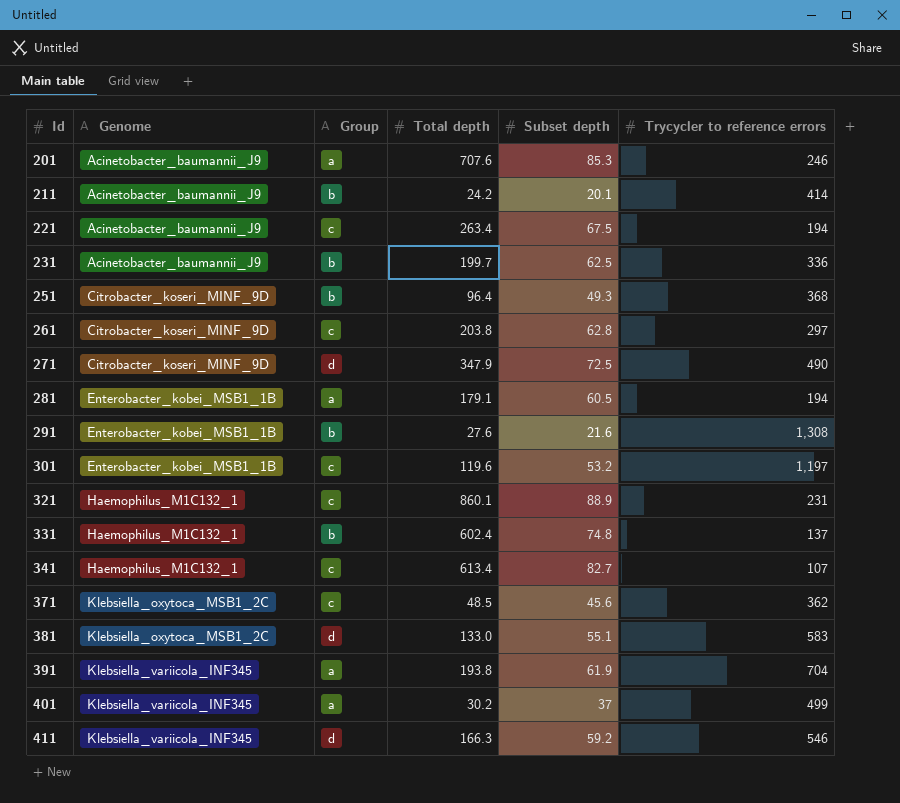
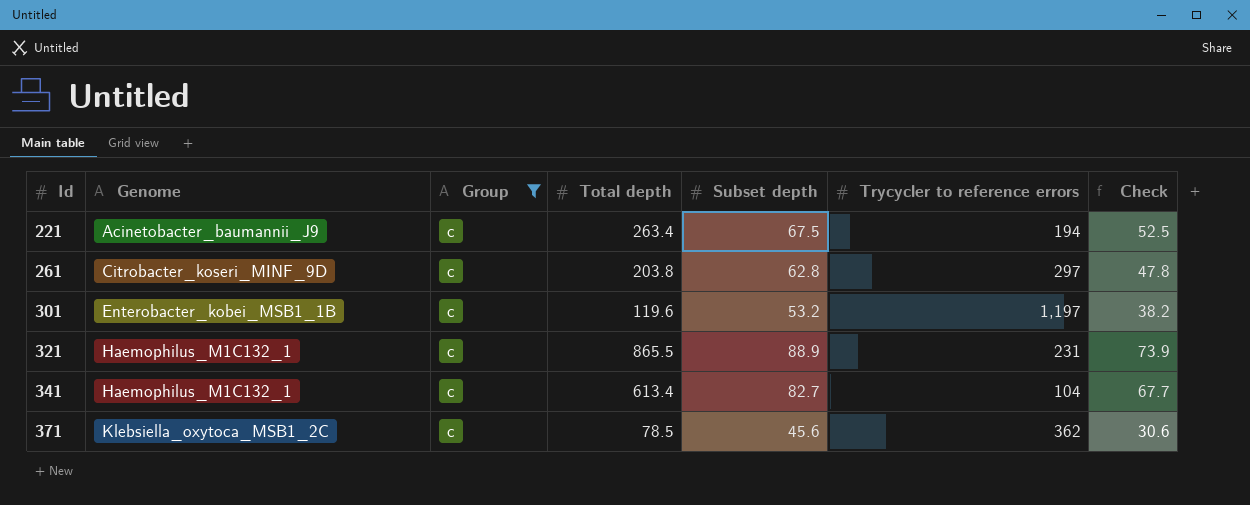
filter: none -> Group = c
column Check | formula: none -> [Subset depth] - 15
321 | Total depth: 860.1 -> 865.5
341 | Trycycler to reference errors: 107 -> 104
371 | Total depth: 48.5 -> 78.5

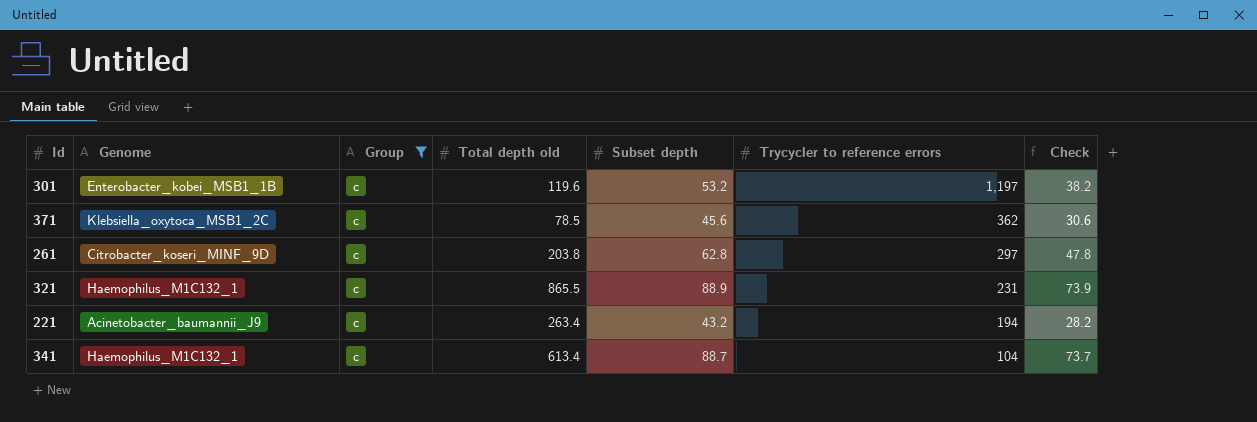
row order: Id ascending -> Trycycler to reference errors descending
column name: Total depth -> Total depth old
221 | Subset depth: 67.5 -> 43.2
221 | Check: 52.5 -> 28.2
341 | Subset depth: 82.7 -> 88.7
341 | Check: 67.7 -> 73.7

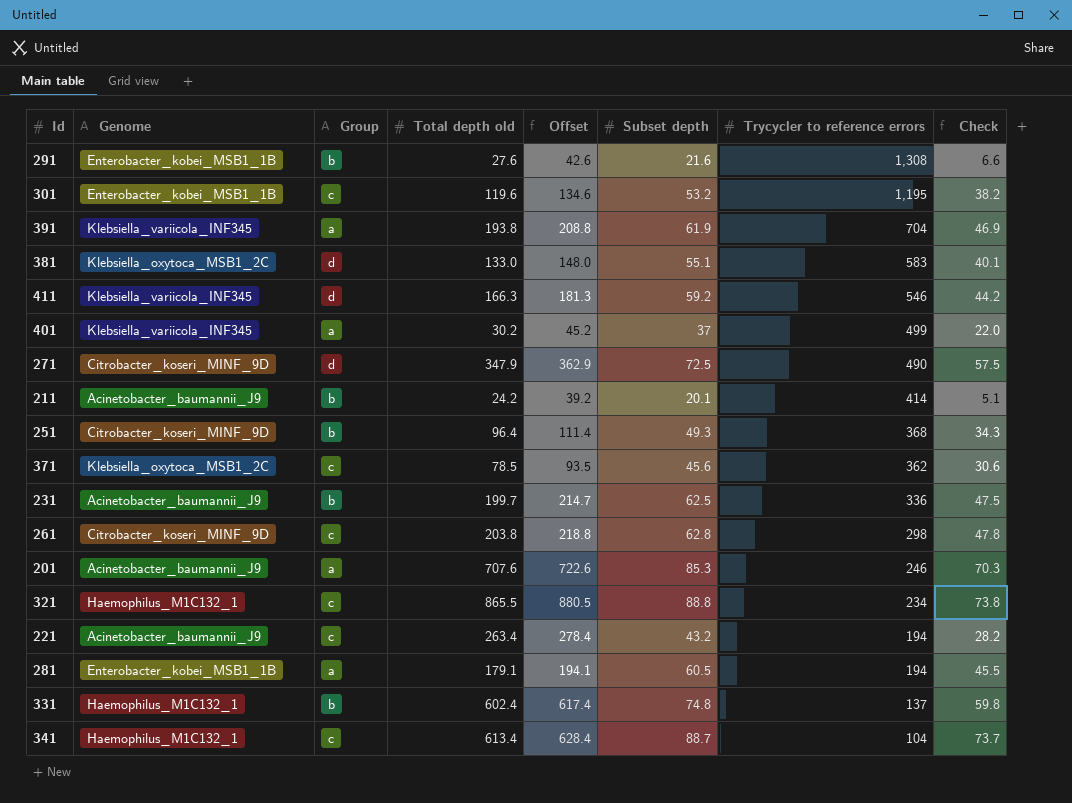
filter: Group = c -> none
column Offset | formula: none -> [Total depth old] + 15
301 | Trycycler to reference errors: 1,197 -> 1,195
261 | Trycycler to reference errors: 297 -> 298
321 | Subset depth: 88.9 -> 88.8
321 | Trycycler to reference errors: 231 -> 234
321 | Check: 73.9 -> 73.8

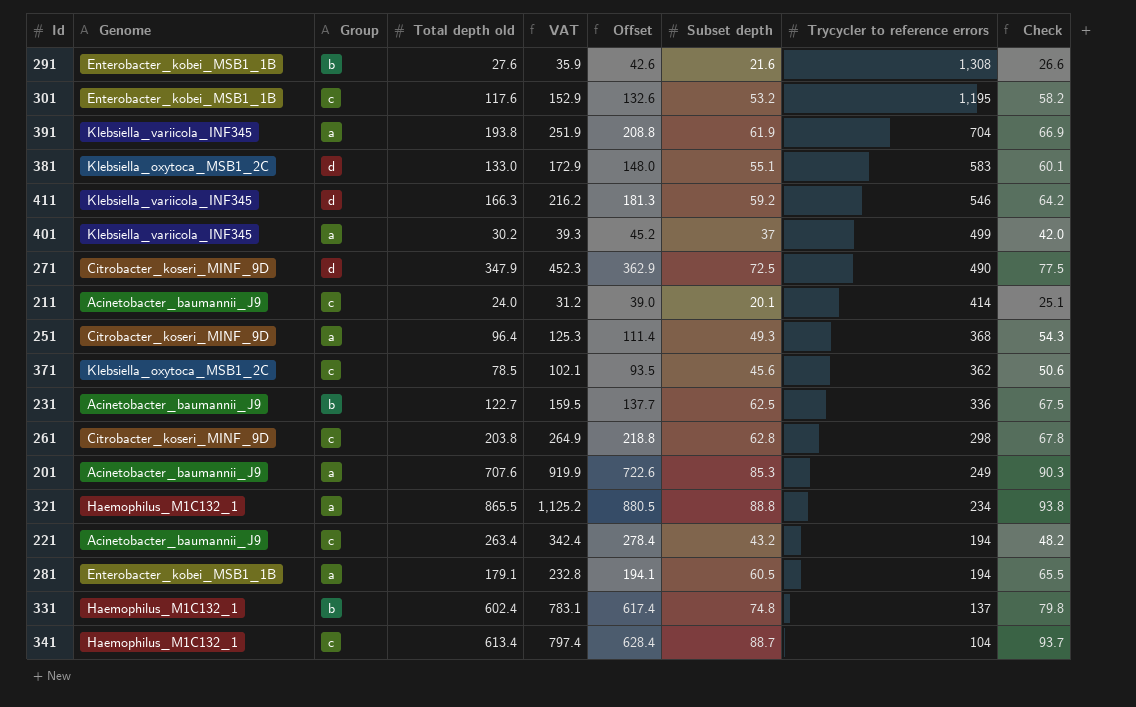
column VAT | formula: none -> [Total depth old] * 1.3
column Check | formula: [Subset depth] - 15 -> [Subset depth] + 5
301 | Total depth old: 119.6 -> 117.6
301 | Offset: 134.6 -> 132.6
211 | Group: b -> c
211 | Total depth old: 24.2 -> 24.0
211 | Offset: 39.2 -> 39.0
251 | Group: b -> a
231 | Total depth old: 199.7 -> 122.7
231 | Offset: 214.7 -> 137.7
201 | Trycycler to reference errors: 246 -> 249
321 | Group: c -> a

